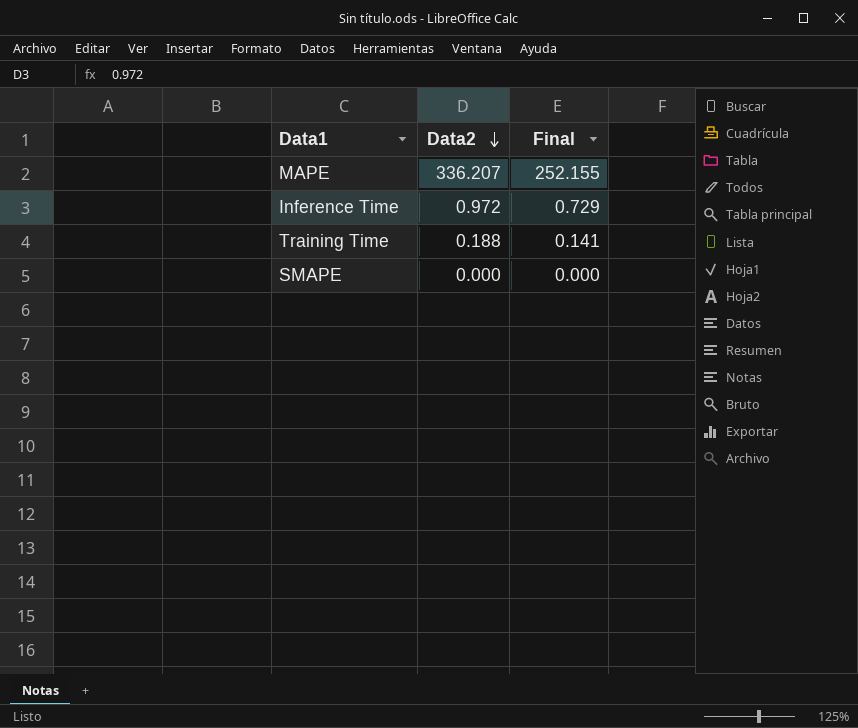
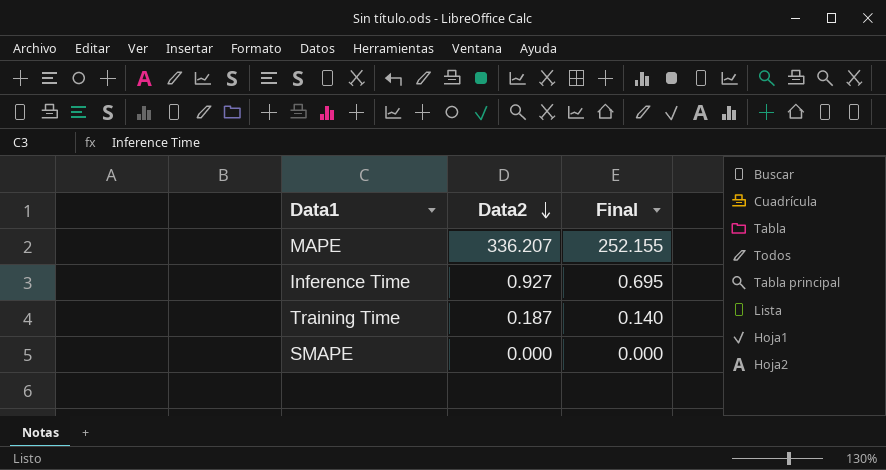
Inference Time | Data2: 0.972 -> 0.927
Inference Time | Final: 0.729 -> 0.695
Training Time | Data2: 0.188 -> 0.187
Training Time | Final: 0.141 -> 0.140

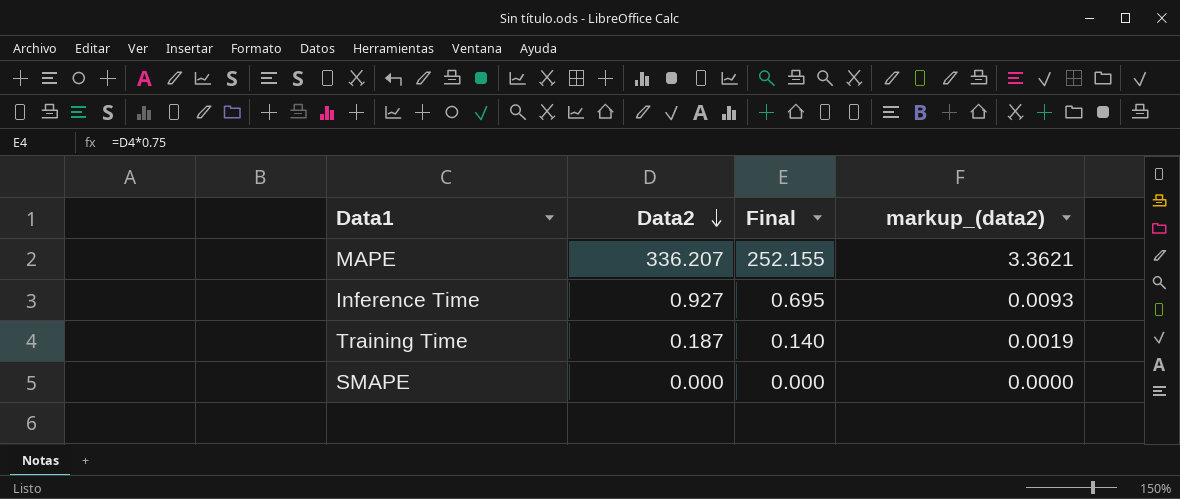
column markup_(data2) | formula: none -> [Data2] * 0.01

